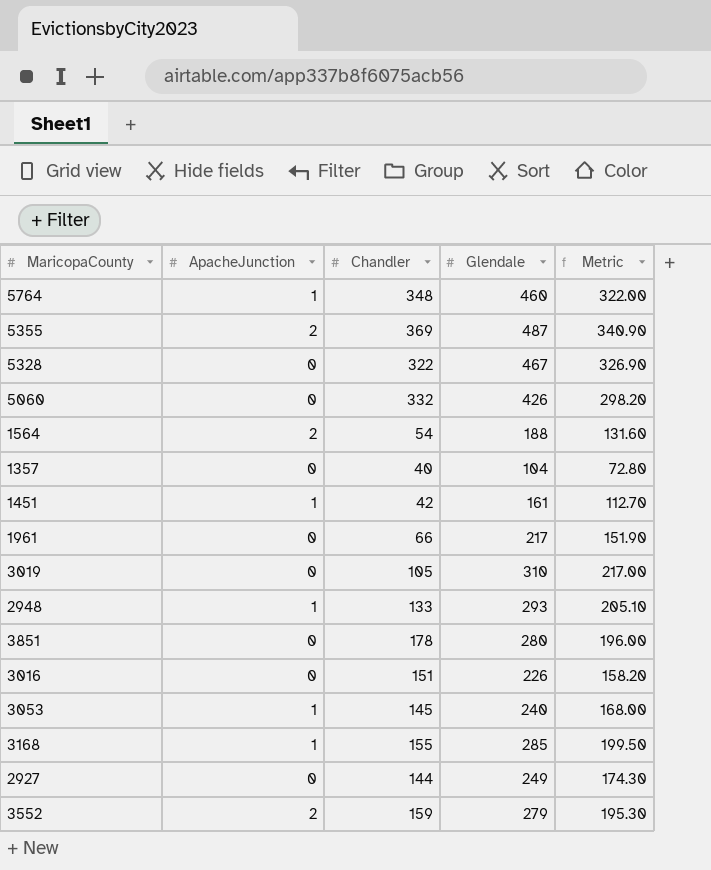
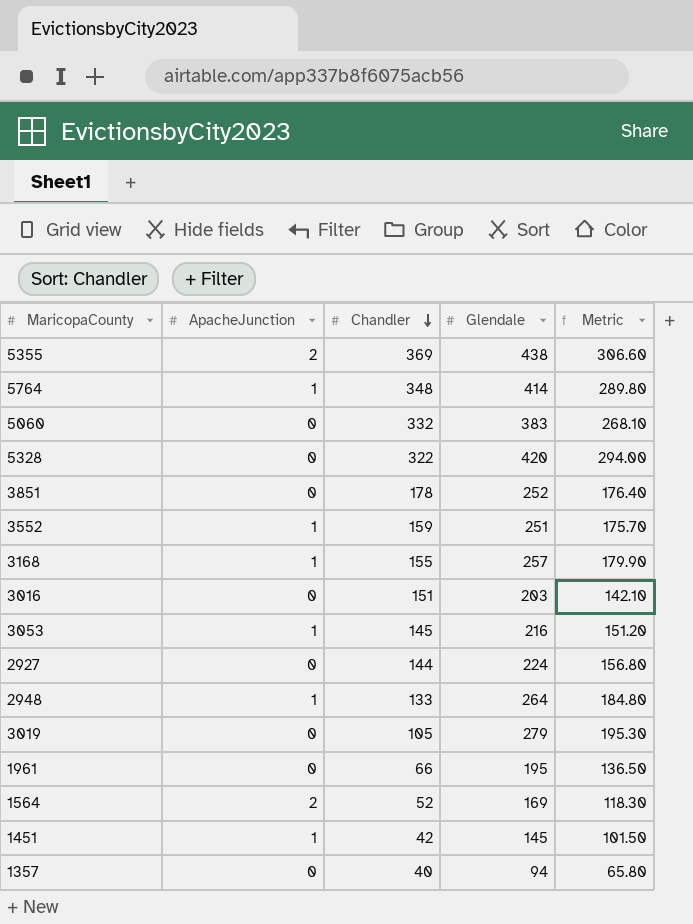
row order: none -> Chandler descending
5355 | Glendale: 487 -> 438
5355 | Metric: 340.90 -> 306.60
5764 | Glendale: 460 -> 414
5764 | Metric: 322.00 -> 289.80
5060 | Glendale: 426 -> 383
5060 | Metric: 298.20 -> 268.10
5328 | Glendale: 467 -> 420
5328 | Metric: 326.90 -> 294.00
3851 | Glendale: 280 -> 252
3851 | Metric: 196.00 -> 176.40
3552 | ApacheJunction: 2 -> 1
3552 | Glendale: 279 -> 251
3552 | Metric: 195.30 -> 175.70
3168 | Glendale: 285 -> 257
3168 | Metric: 199.50 -> 179.90
3016 | Glendale: 226 -> 203
3016 | Metric: 158.20 -> 142.10
3053 | Glendale: 240 -> 216
3053 | Metric: 168.00 -> 151.20
2927 | Glendale: 249 -> 224
2927 | Metric: 174.30 -> 156.80
2948 | Glendale: 293 -> 264
2948 | Metric: 205.10 -> 184.80
3019 | Glendale: 310 -> 279
3019 | Metric: 217.00 -> 195.30
1961 | Glendale: 217 -> 195
1961 | Metric: 151.90 -> 136.50
1564 | Chandler: 54 -> 52
1564 | Glendale: 188 -> 169
1564 | Metric: 131.60 -> 118.30
1451 | Glendale: 161 -> 145
1451 | Metric: 112.70 -> 101.50
1357 | Glendale: 104 -> 94
1357 | Metric: 72.80 -> 65.80

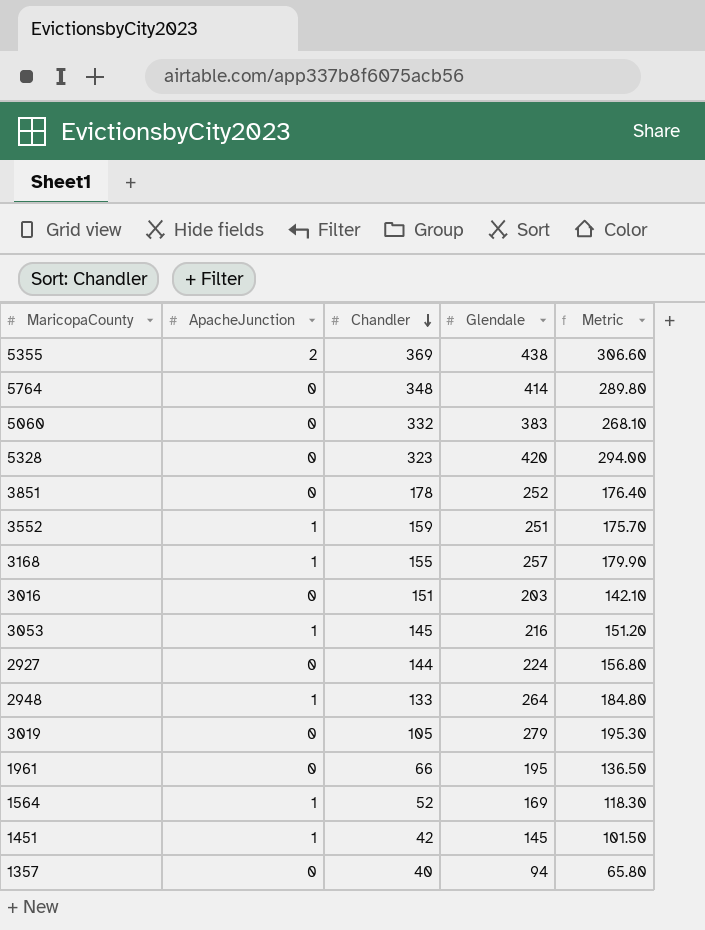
5764 | ApacheJunction: 1 -> 0
5328 | Chandler: 322 -> 323
1564 | ApacheJunction: 2 -> 1

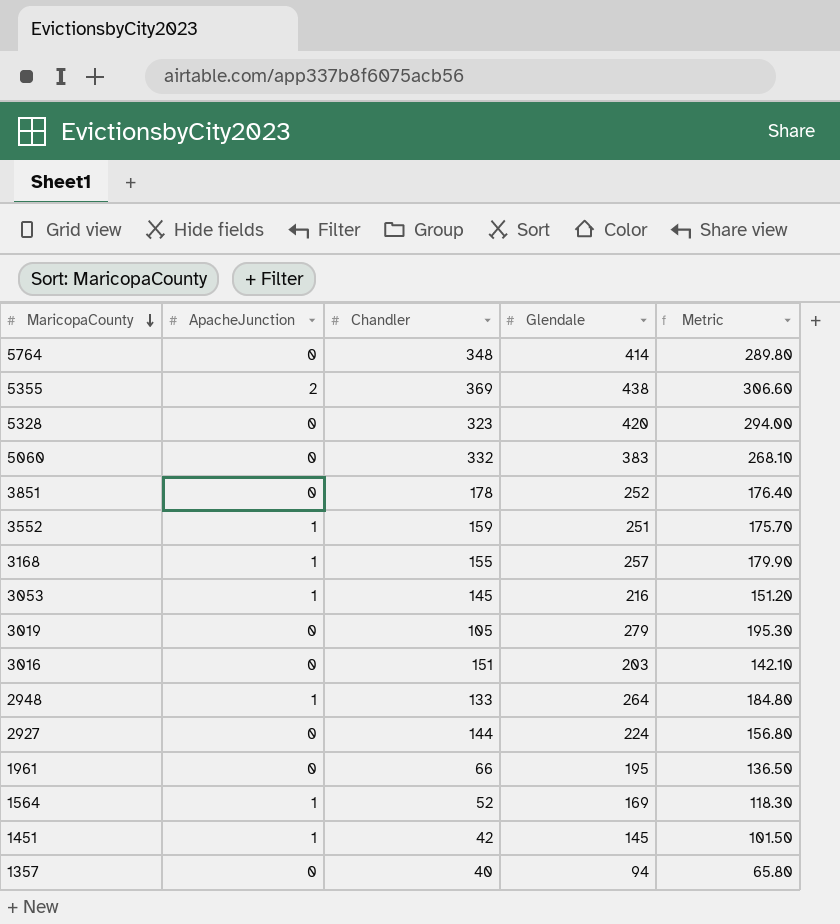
row order: Chandler descending -> MaricopaCounty descending

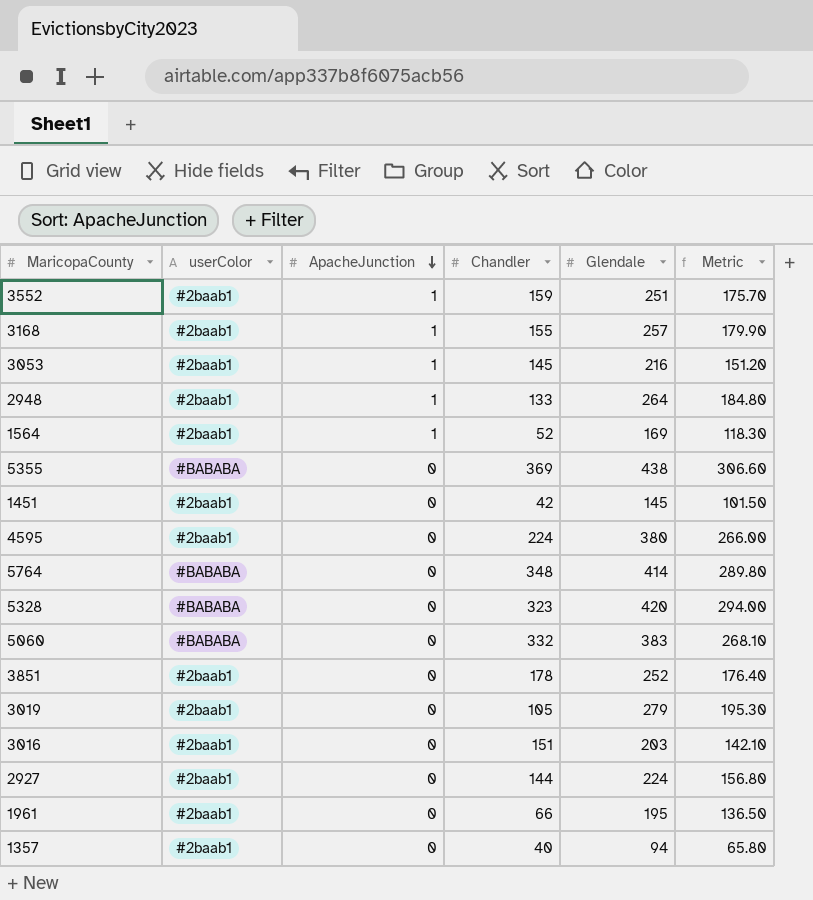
row order: MaricopaCounty descending -> ApacheJunction descending
column userColor | position: none -> 2
5355 | ApacheJunction: 2 -> 0
1451 | ApacheJunction: 1 -> 0
row 4595: none -> #2baab1 | 0 | 224 | 380 | 266.00

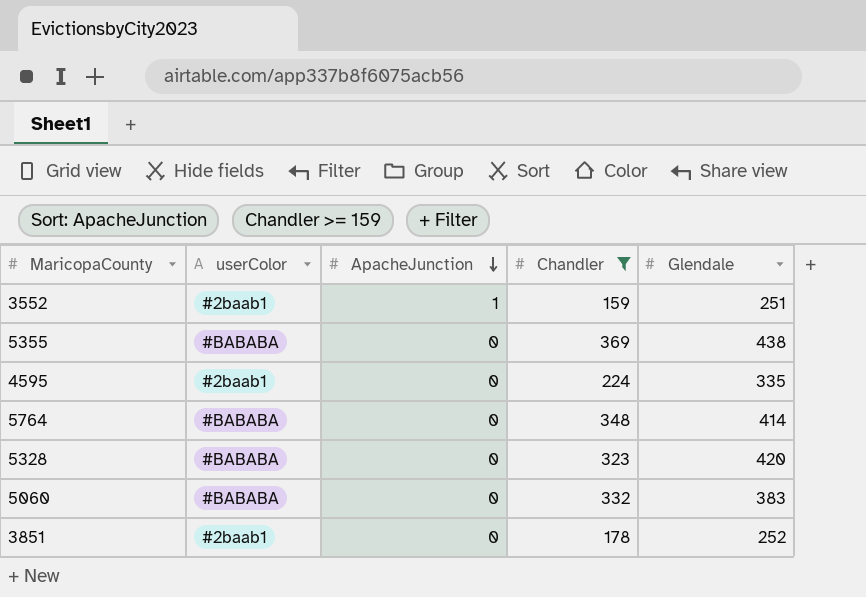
filter: none -> Chandler >= 159
column Metric | formula: [Glendale] * 0.7 -> none
4595 | Glendale: 380 -> 335

